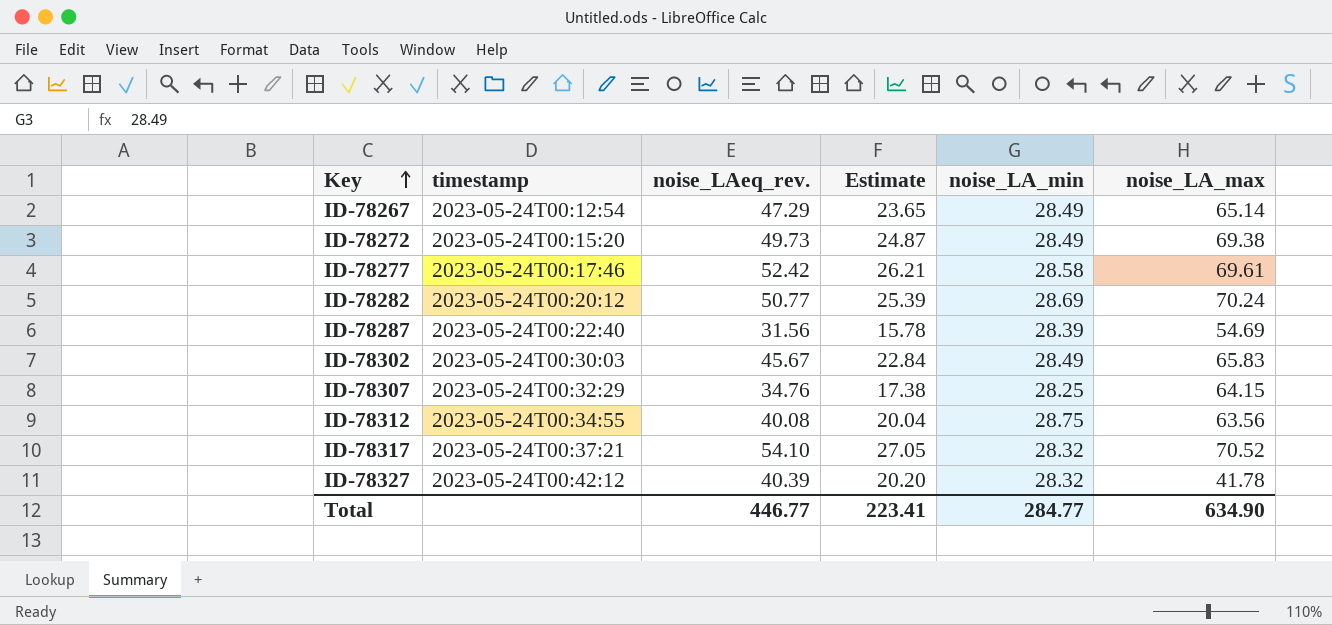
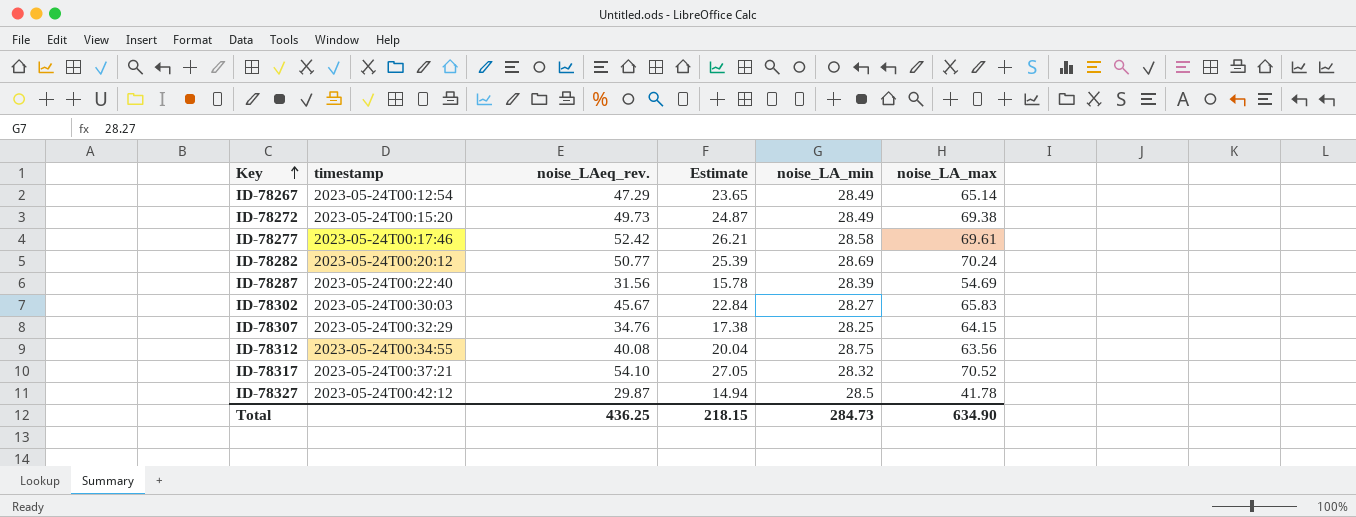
ID-78302 | noise_LA_min: 28.49 -> 28.27
ID-78327 | noise_LAeq_rev.: 40.39 -> 29.87
ID-78327 | Estimate: 20.20 -> 14.94
ID-78327 | noise_LA_min: 28.32 -> 28.5
Total | noise_LAeq_rev.: 446.77 -> 436.25
Total | Estimate: 223.41 -> 218.15
Total | noise_LA_min: 284.77 -> 284.73

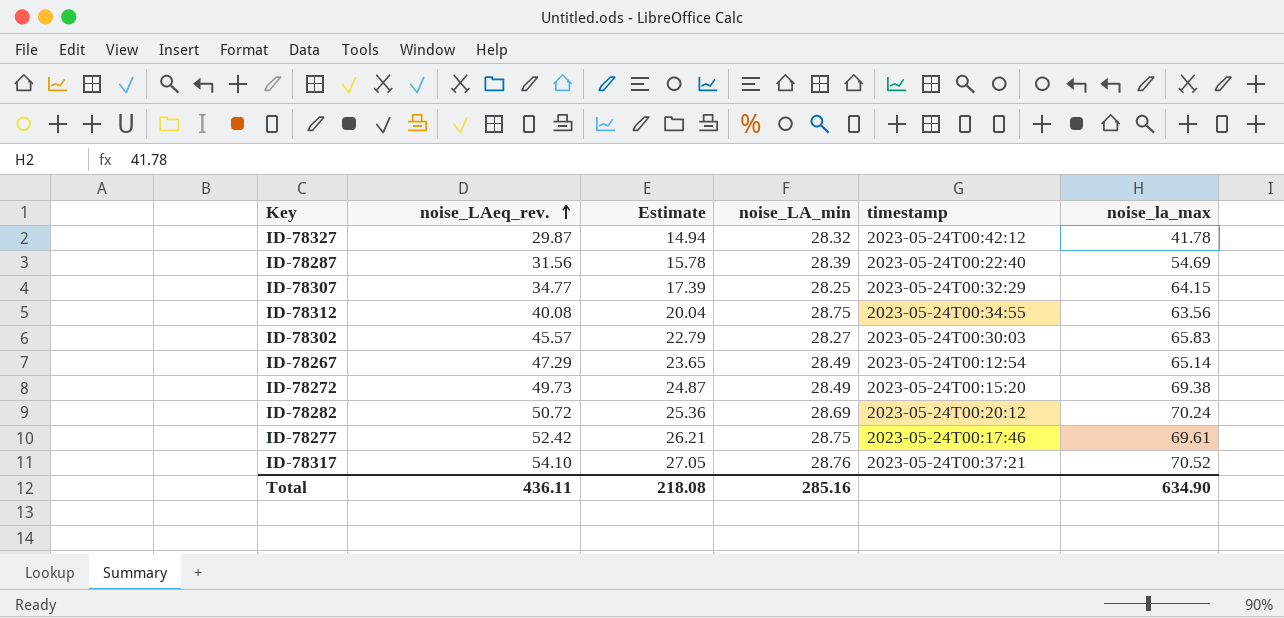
row order: Key ascending -> noise_LAeq_rev. ascending
column timestamp | position: 2 -> 5
column name: noise_LA_max -> noise_la_max
ID-78327 | noise_LA_min: 28.5 -> 28.32
ID-78307 | noise_LAeq_rev.: 34.76 -> 34.77
ID-78307 | Estimate: 17.38 -> 17.39
ID-78302 | noise_LAeq_rev.: 45.67 -> 45.57
ID-78302 | Estimate: 22.84 -> 22.79
ID-78282 | noise_LAeq_rev.: 50.77 -> 50.72
ID-78282 | Estimate: 25.39 -> 25.36
ID-78277 | noise_LA_min: 28.58 -> 28.75
ID-78317 | noise_LA_min: 28.32 -> 28.76
Total | noise_LAeq_rev.: 436.25 -> 436.11
Total | Estimate: 218.15 -> 218.08
Total | noise_LA_min: 284.73 -> 285.16

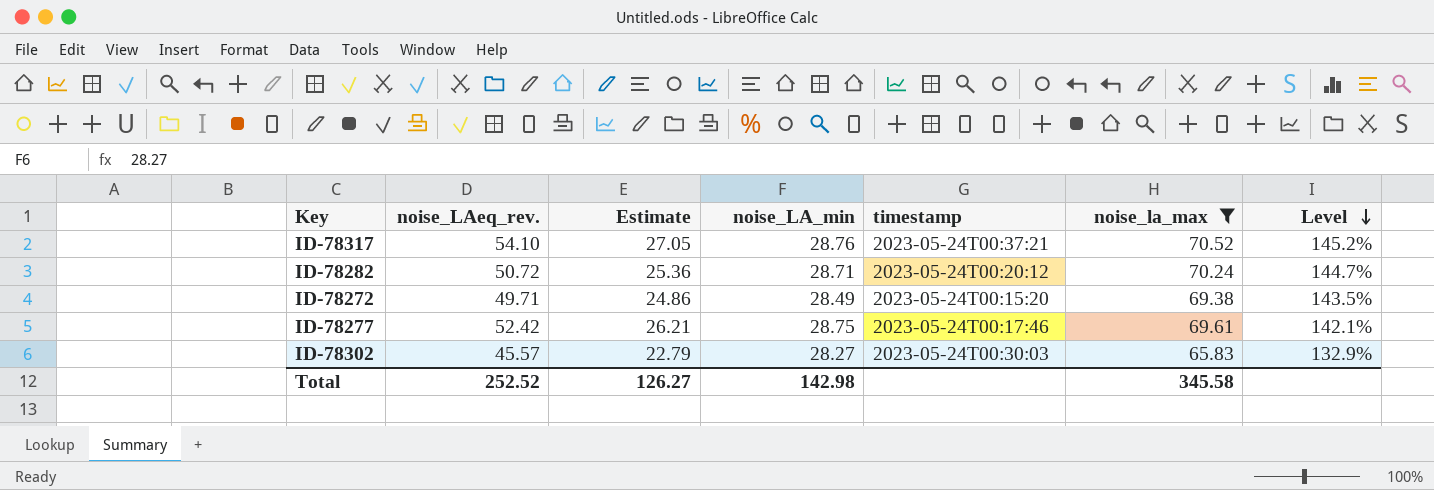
filter: none -> noise_la_max >= 65.83
row order: noise_LAeq_rev. ascending -> Level descending
column Level | formula: none -> ([noise_la_max] - [noise_LA_min]) / [noise_LA_min]
ID-78282 | noise_LA_min: 28.69 -> 28.71
ID-78272 | noise_LAeq_rev.: 49.73 -> 49.71
ID-78272 | Estimate: 24.87 -> 24.86
Total | noise_LAeq_rev.: 436.11 -> 252.52
Total | Estimate: 218.08 -> 126.27
Total | noise_LA_min: 285.16 -> 142.98
Total | noise_la_max: 634.90 -> 345.58

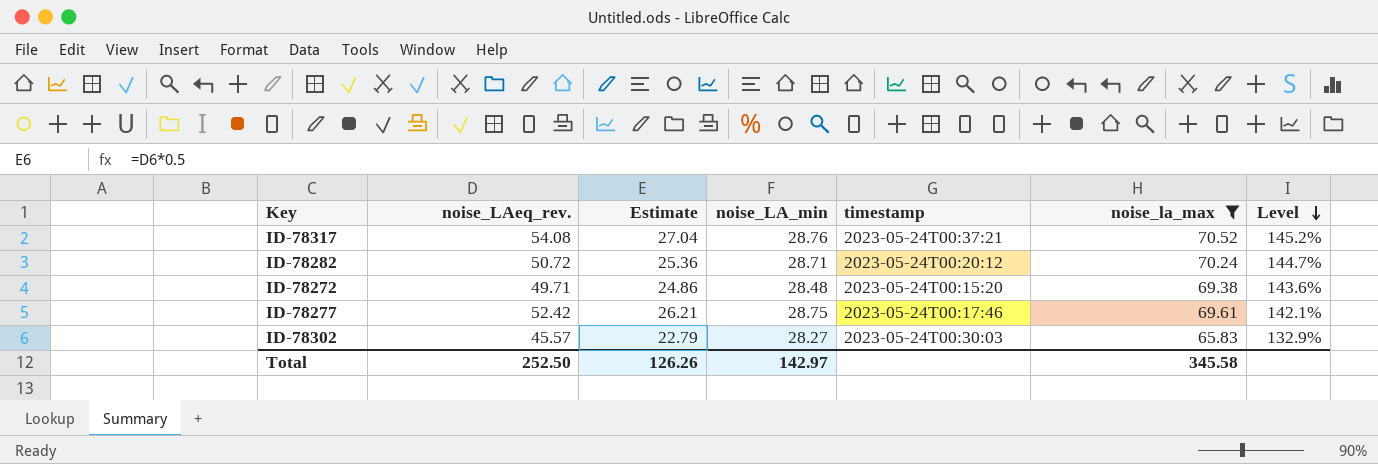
ID-78317 | noise_LAeq_rev.: 54.10 -> 54.08
ID-78317 | Estimate: 27.05 -> 27.04
ID-78272 | noise_LA_min: 28.49 -> 28.48
ID-78272 | Level: 143.5% -> 143.6%
Total | noise_LAeq_rev.: 252.52 -> 252.50
Total | Estimate: 126.27 -> 126.26
Total | noise_LA_min: 142.98 -> 142.97

